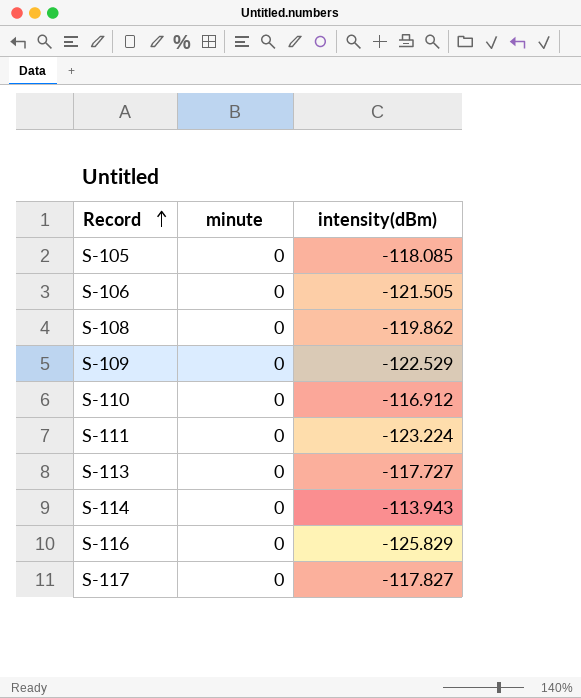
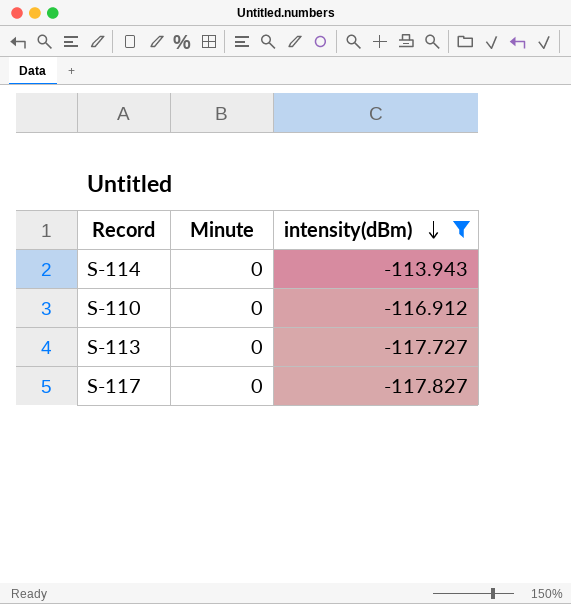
filter: none -> intensity(dBm) >= -117.827
row order: Record ascending -> intensity(dBm) descending
column name: minute -> Minute

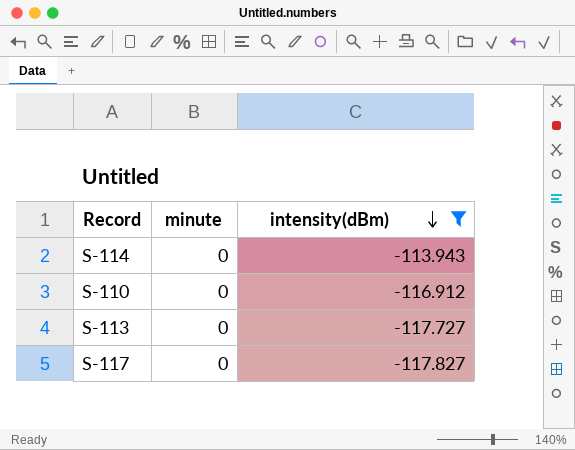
column name: Minute -> minute

